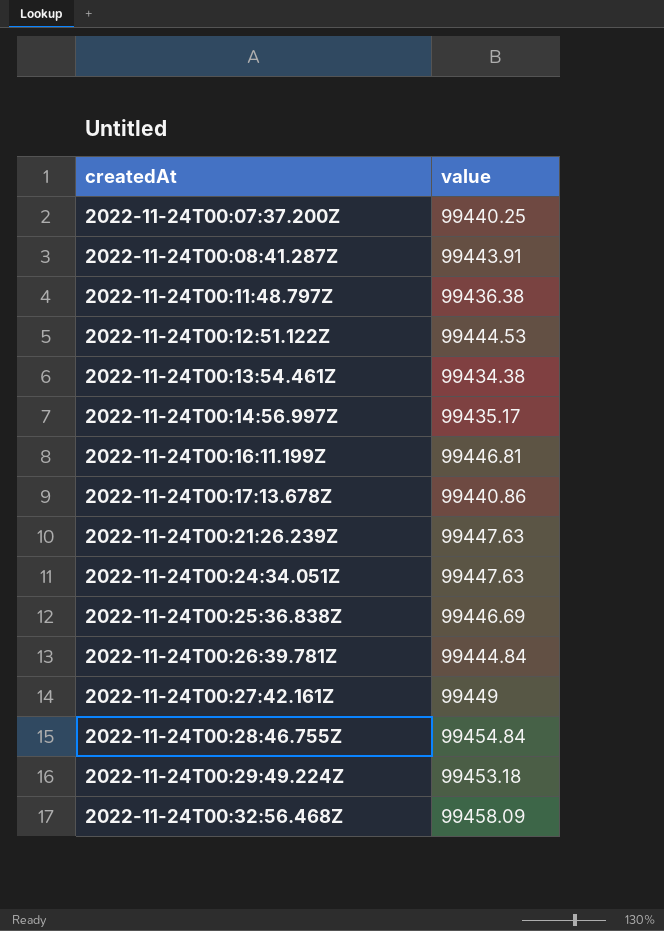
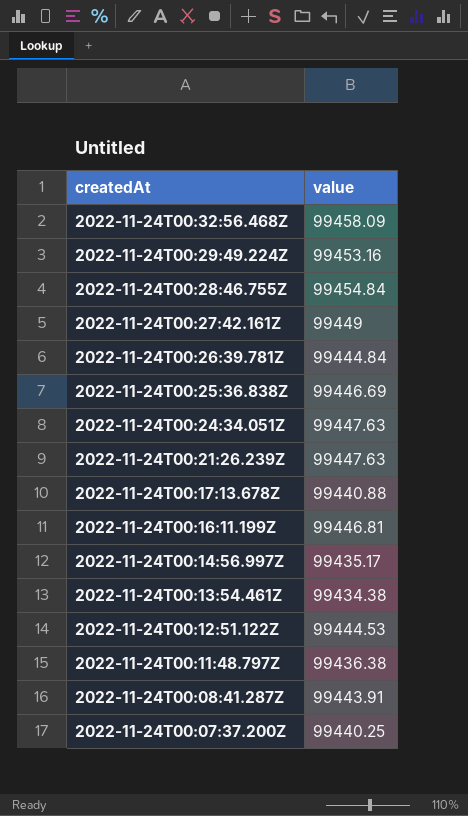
row order: createdAt ascending -> createdAt descending
2022-11-24T00:29:49.224Z | value: 99453.18 -> 99453.16
2022-11-24T00:17:13.678Z | value: 99440.86 -> 99440.88

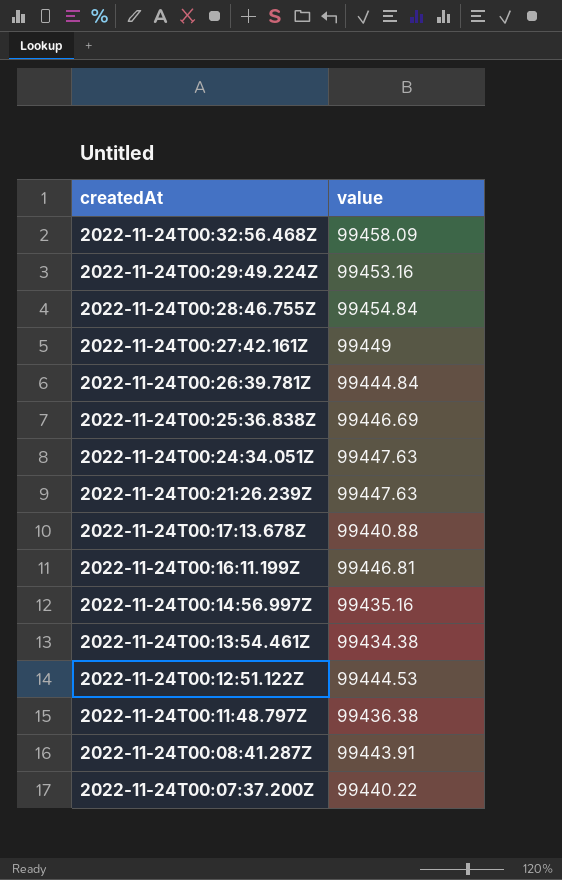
2022-11-24T00:14:56.997Z | value: 99435.17 -> 99435.16
2022-11-24T00:07:37.200Z | value: 99440.25 -> 99440.22

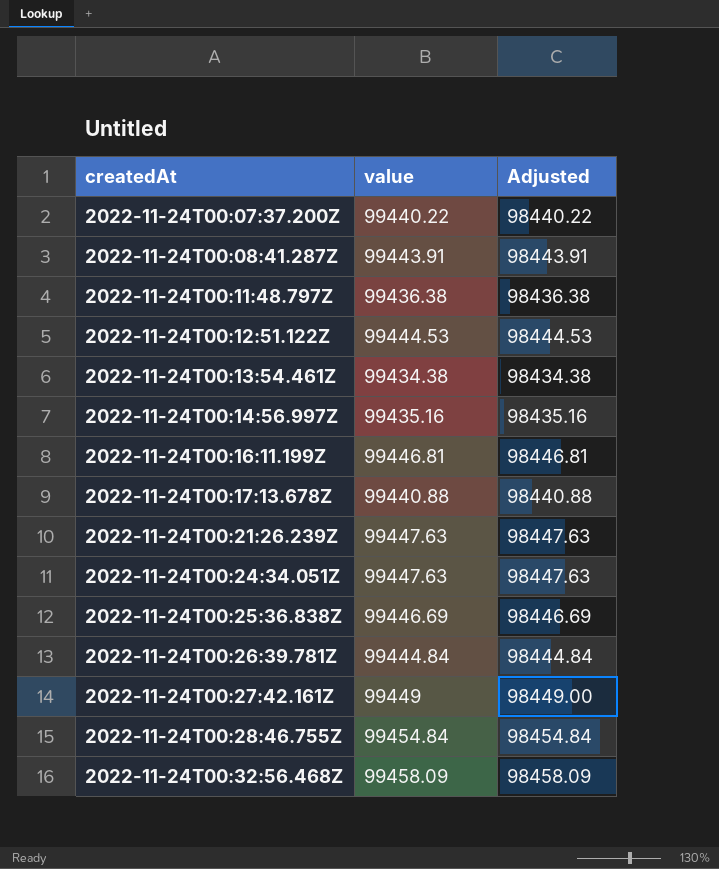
row order: createdAt descending -> createdAt ascending
column Adjusted | formula: none -> [value] - 1000
row 2022-11-24T00:29:49.224Z: 99453.16 -> none

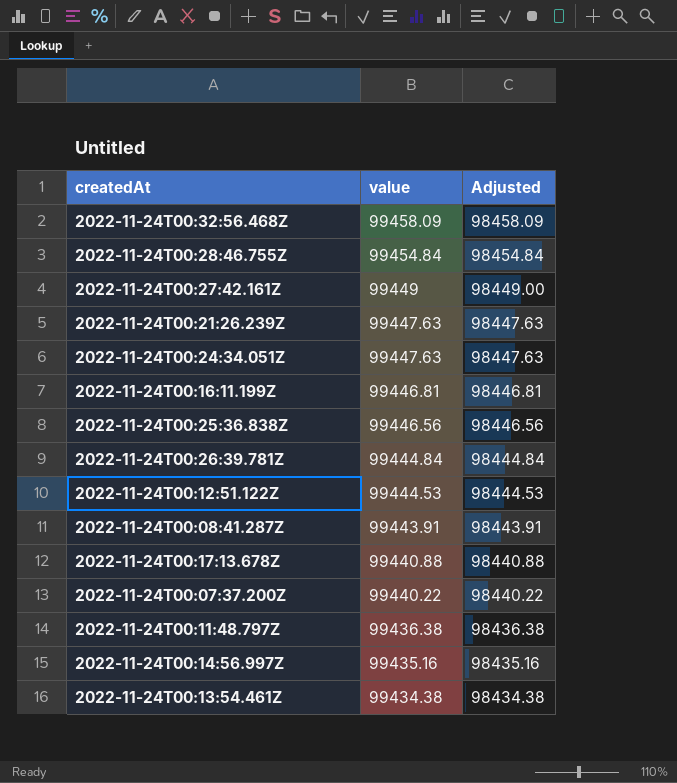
row order: createdAt ascending -> value descending
2022-11-24T00:25:36.838Z | value: 99446.69 -> 99446.56
2022-11-24T00:25:36.838Z | Adjusted: 98446.69 -> 98446.56

